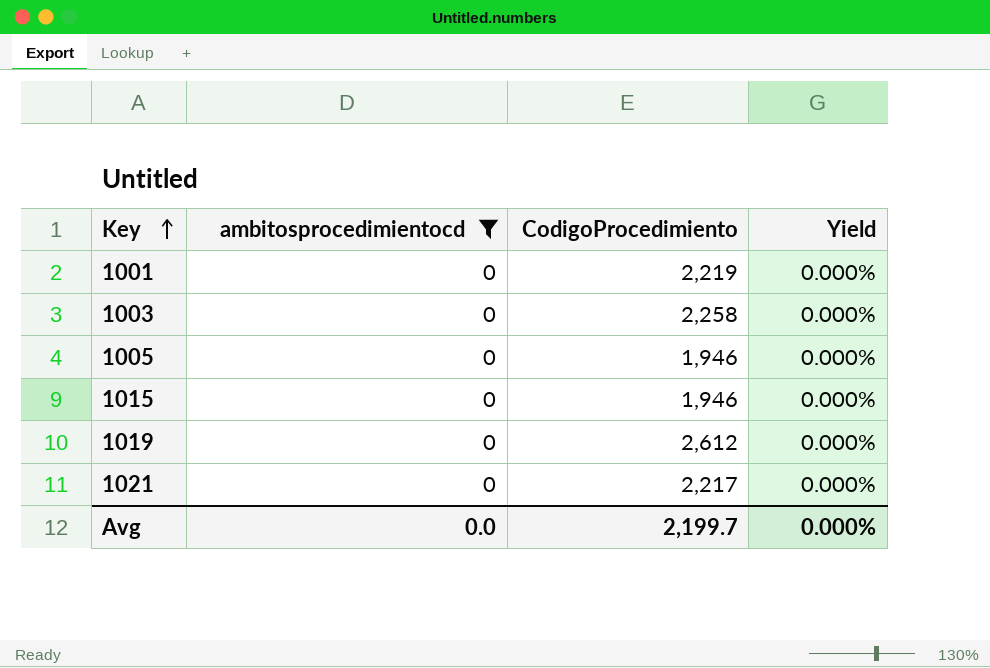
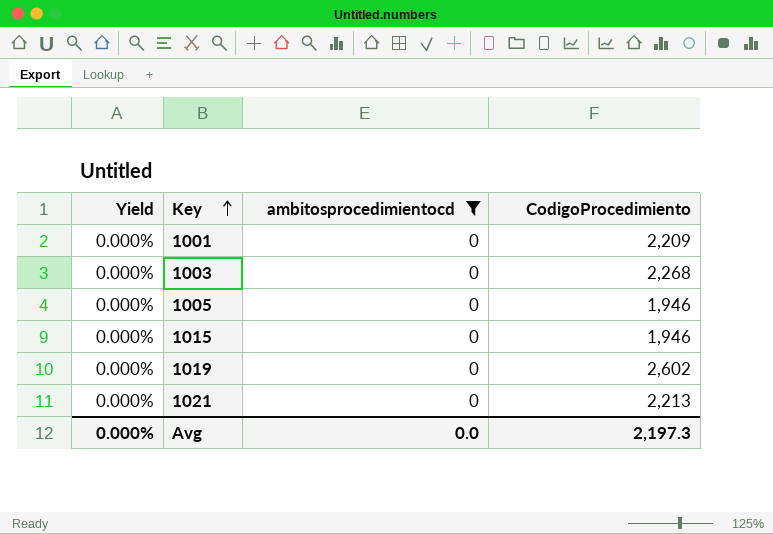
column Yield | position: 4 -> 1
1001 | CodigoProcedimiento: 2,219 -> 2,209
1003 | CodigoProcedimiento: 2,258 -> 2,268
1019 | CodigoProcedimiento: 2,612 -> 2,602
1021 | CodigoProcedimiento: 2,217 -> 2,213
Avg | CodigoProcedimiento: 2,199.7 -> 2,197.3

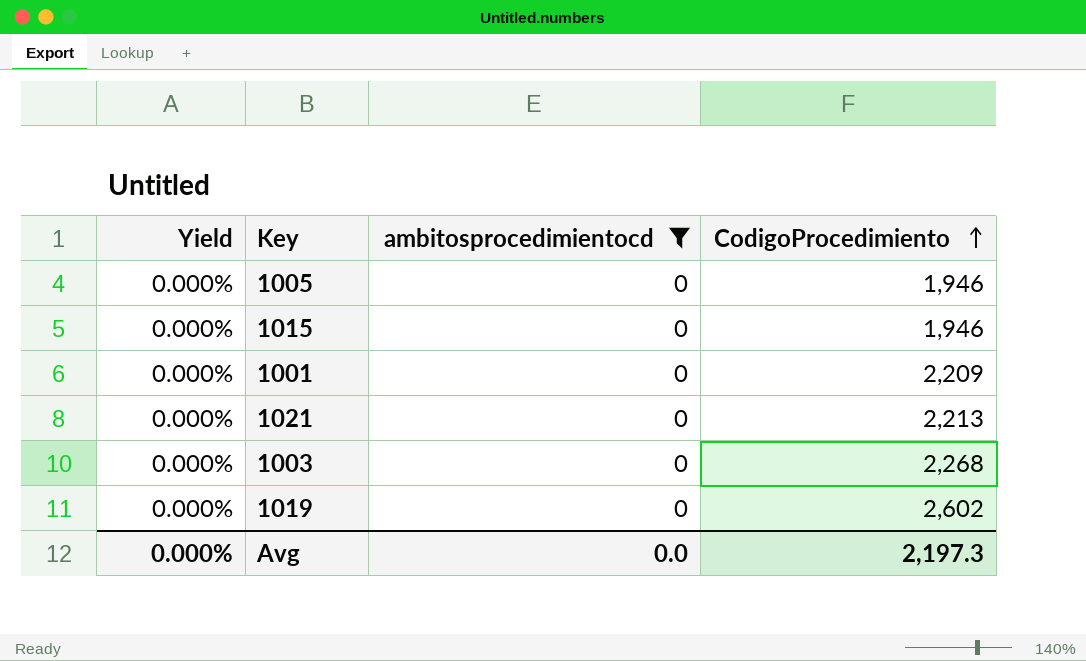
row order: Key ascending -> CodigoProcedimiento ascending

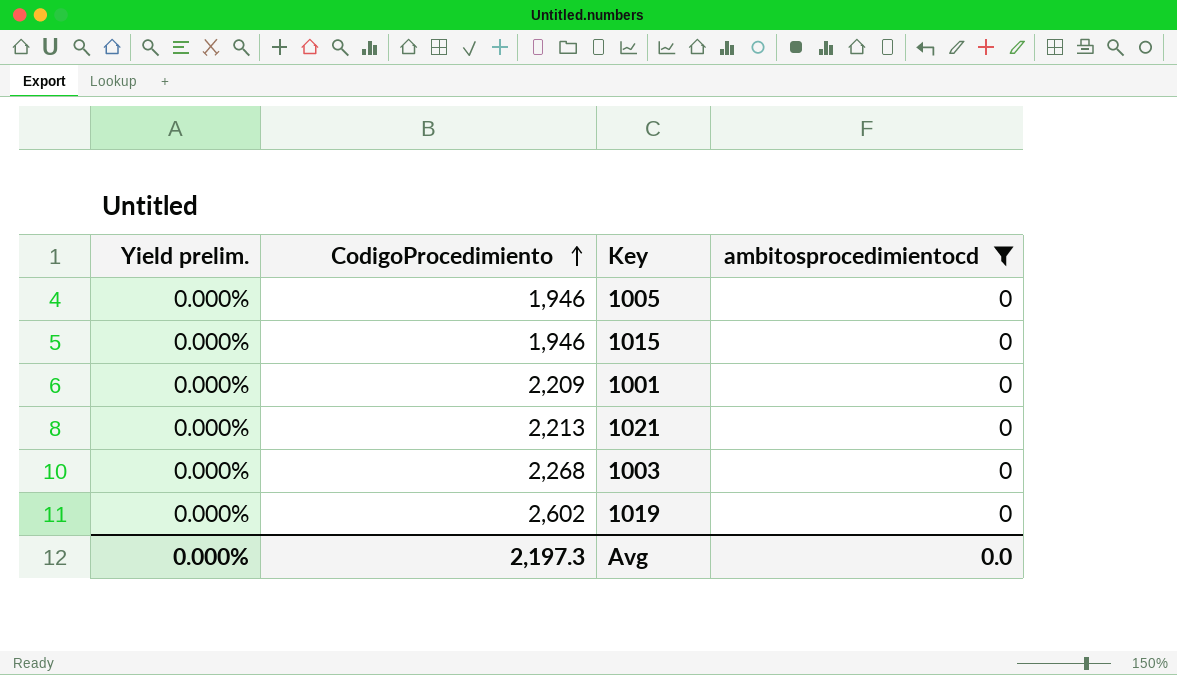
column name: Yield -> Yield prelim.
column CodigoProcedimiento | position: 4 -> 2

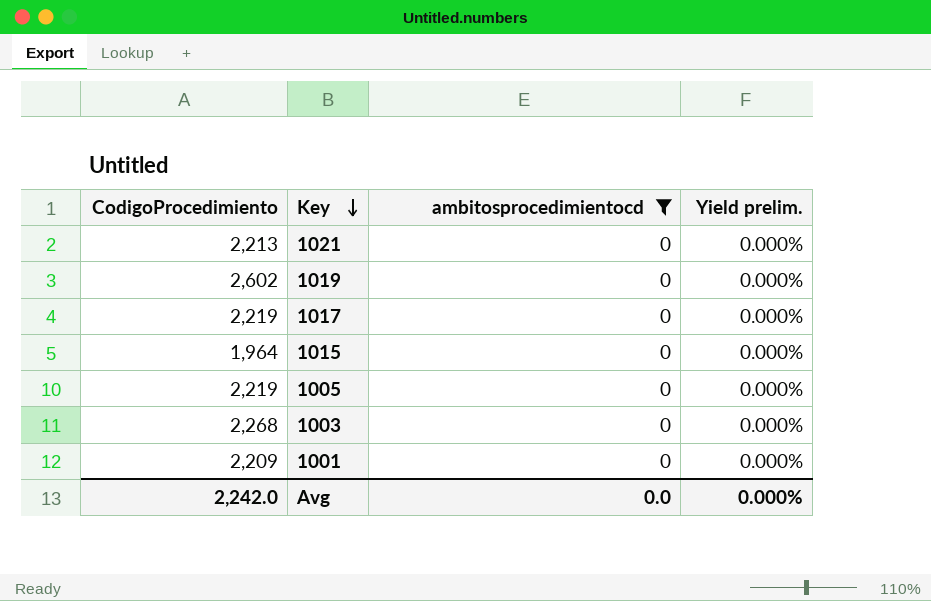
row order: CodigoProcedimiento ascending -> Key descending
column Yield prelim. | position: 1 -> 4
row 1017: none -> 2,219 | 0 | 0.000%
1015 | CodigoProcedimiento: 1,946 -> 1,964
1005 | CodigoProcedimiento: 1,946 -> 2,219
Avg | CodigoProcedimiento: 2,197.3 -> 2,242.0

